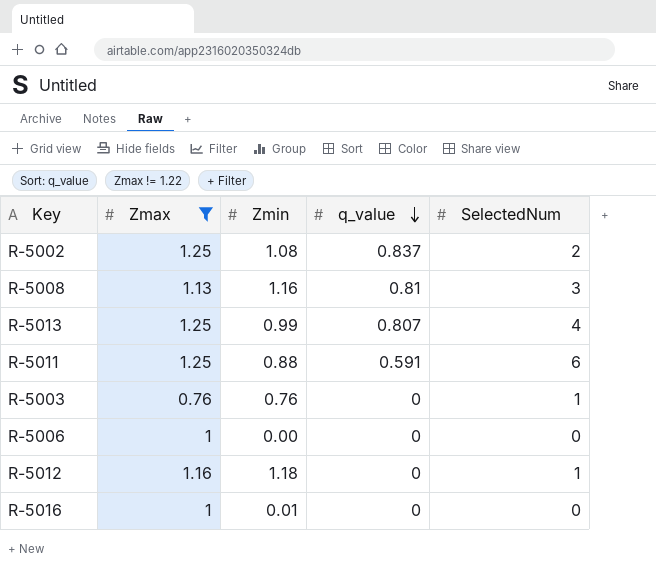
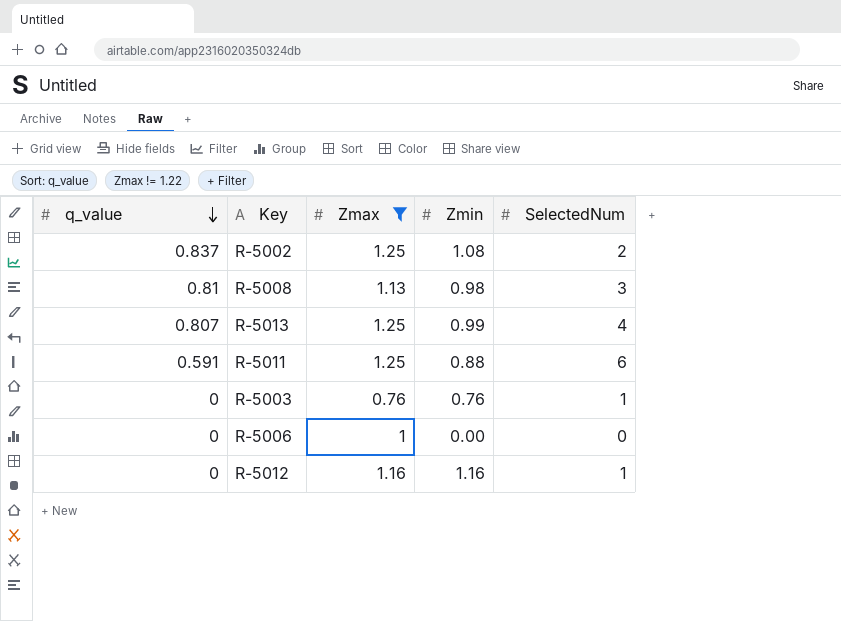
column q_value | position: 4 -> 1
row R-5016: 1 | 0.01 | 0 | 0 -> none
R-5008 | Zmin: 1.16 -> 0.98
R-5012 | Zmin: 1.18 -> 1.16

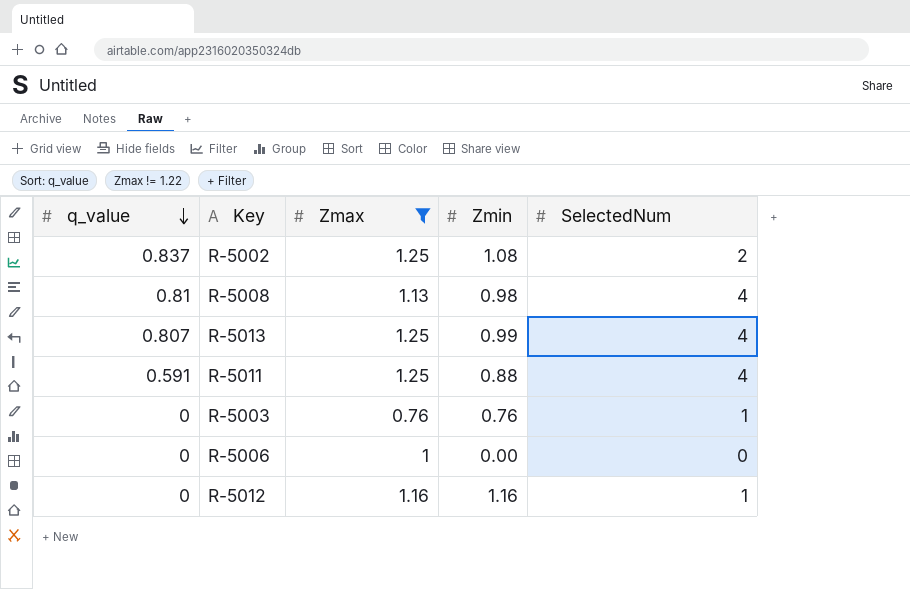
R-5008 | SelectedNum: 3 -> 4
R-5011 | SelectedNum: 6 -> 4

